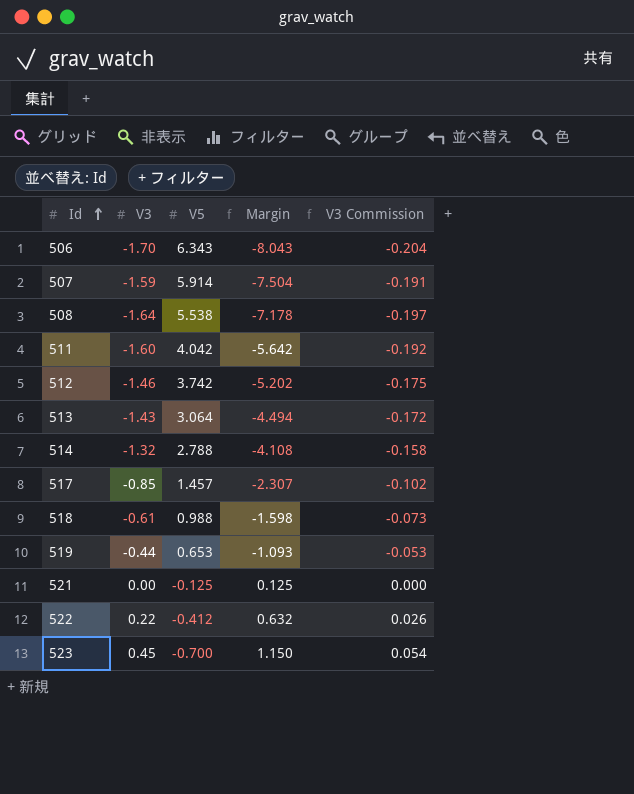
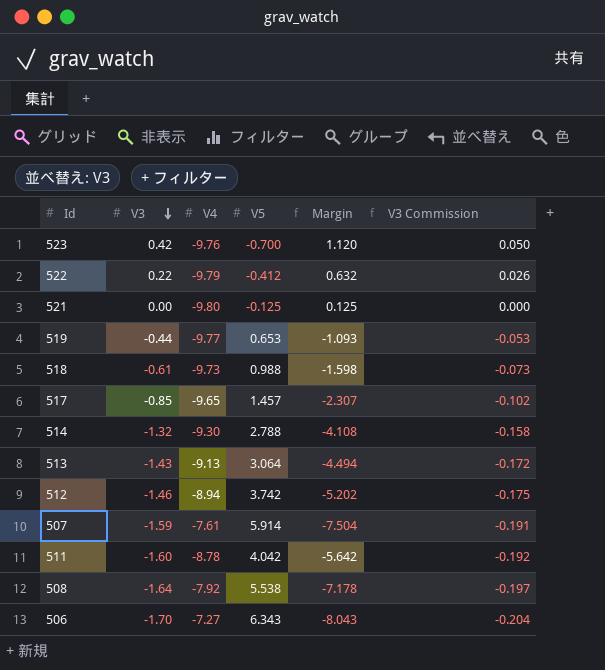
row order: Id ascending -> V3 descending
column V4 | position: none -> 3
523 | V3: 0.45 -> 0.42
523 | Margin: 1.150 -> 1.120
523 | V3 Commission: 0.054 -> 0.050

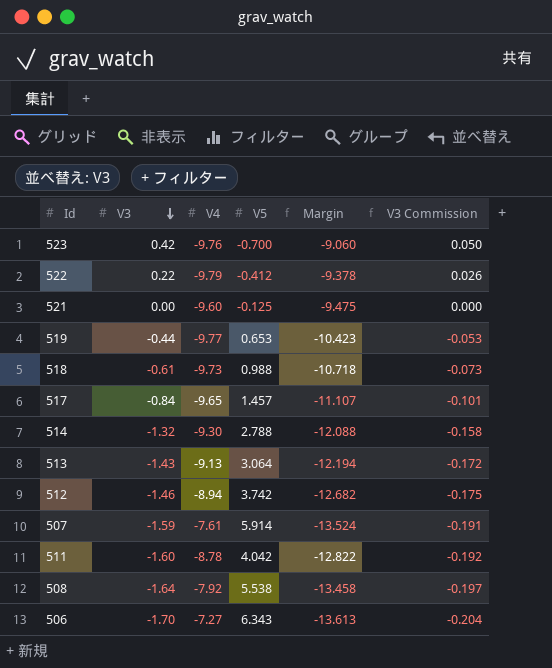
column Margin | formula: [V3] - [V5] -> [V4] - [V5]
521 | V4: -9.80 -> -9.60
517 | V3: -0.85 -> -0.84
517 | V3 Commission: -0.102 -> -0.101

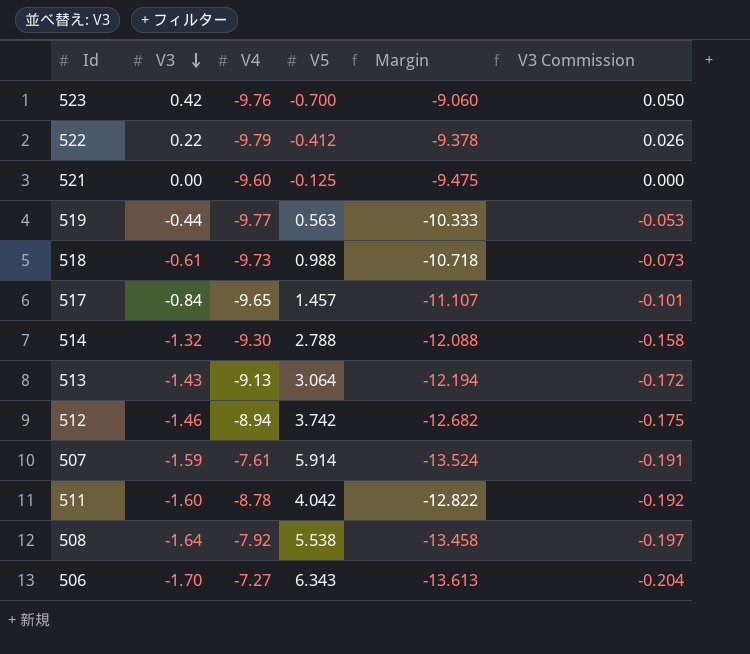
519 | V5: 0.653 -> 0.563
519 | Margin: -10.423 -> -10.333

